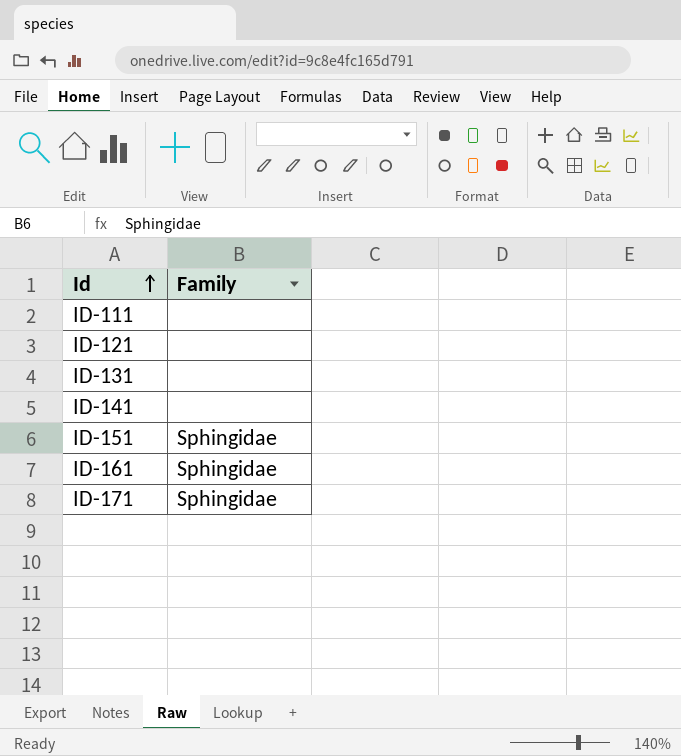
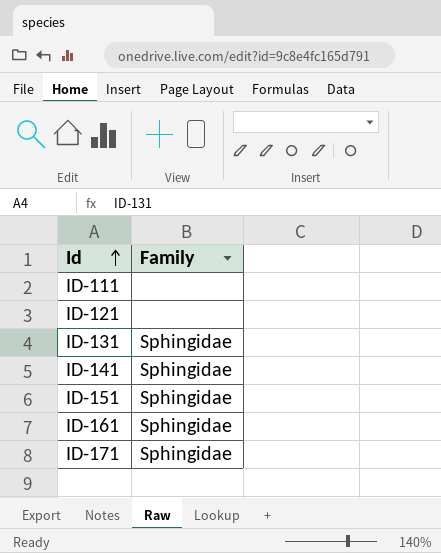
ID-131 | Family: none -> Sphingidae
ID-141 | Family: none -> Sphingidae

